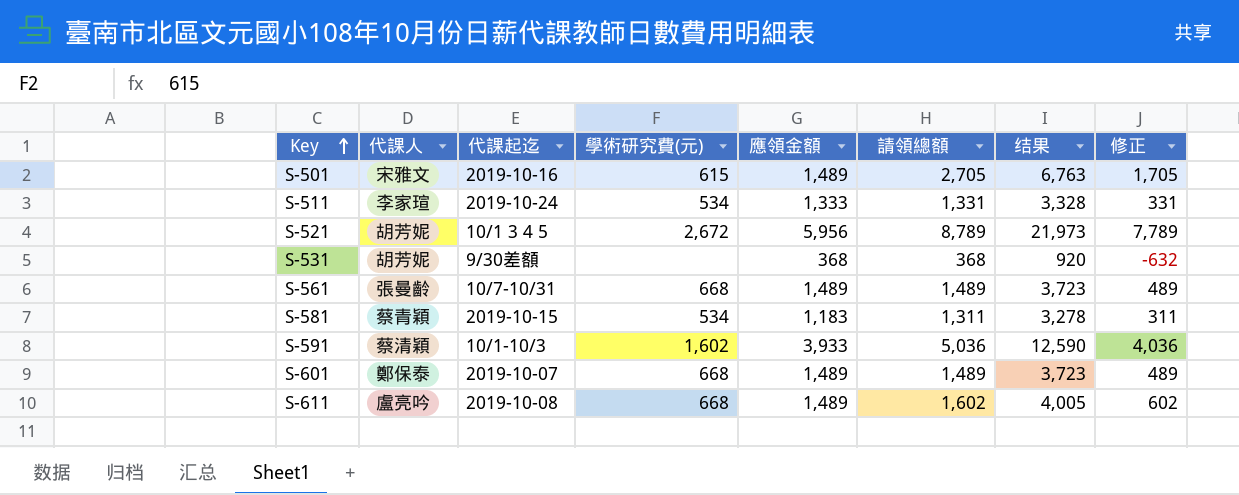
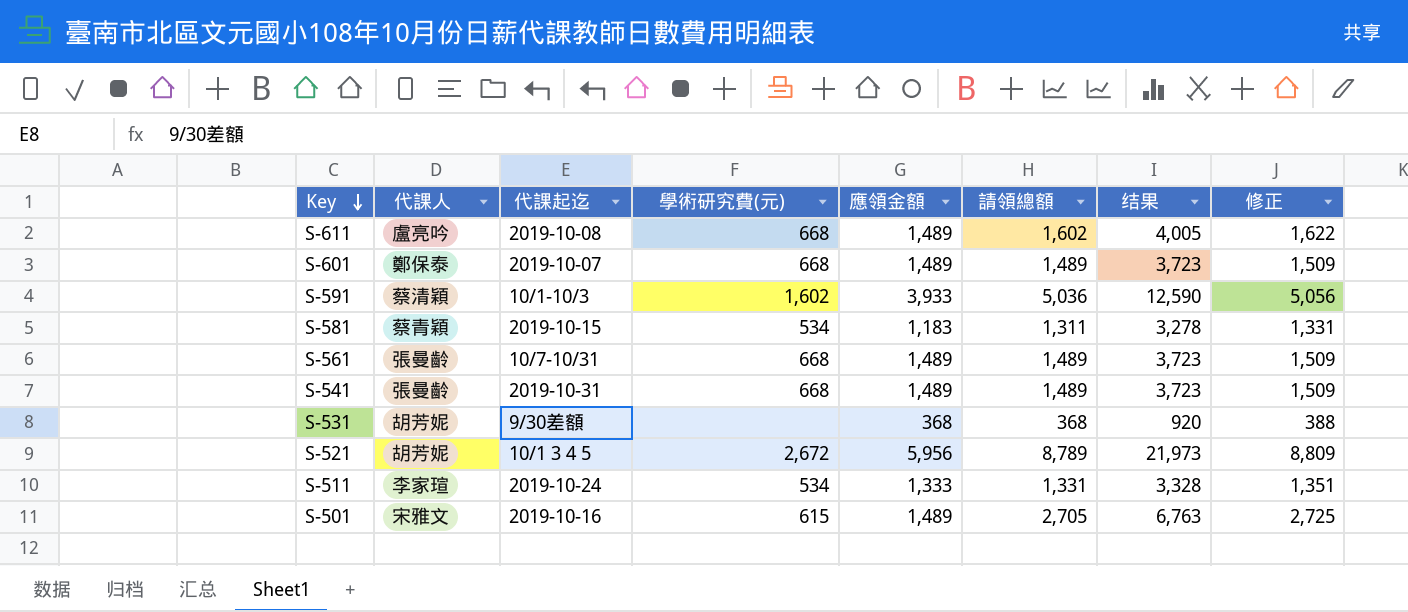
row order: Key ascending -> Key descending
column 修正 | formula: [請領總額] - 1000 -> [請領總額] + 20
row S-541: none -> 張曼齡 | 2019-10-31 | 668 | 1,489 | 1,489 | 3,723 | 1,509

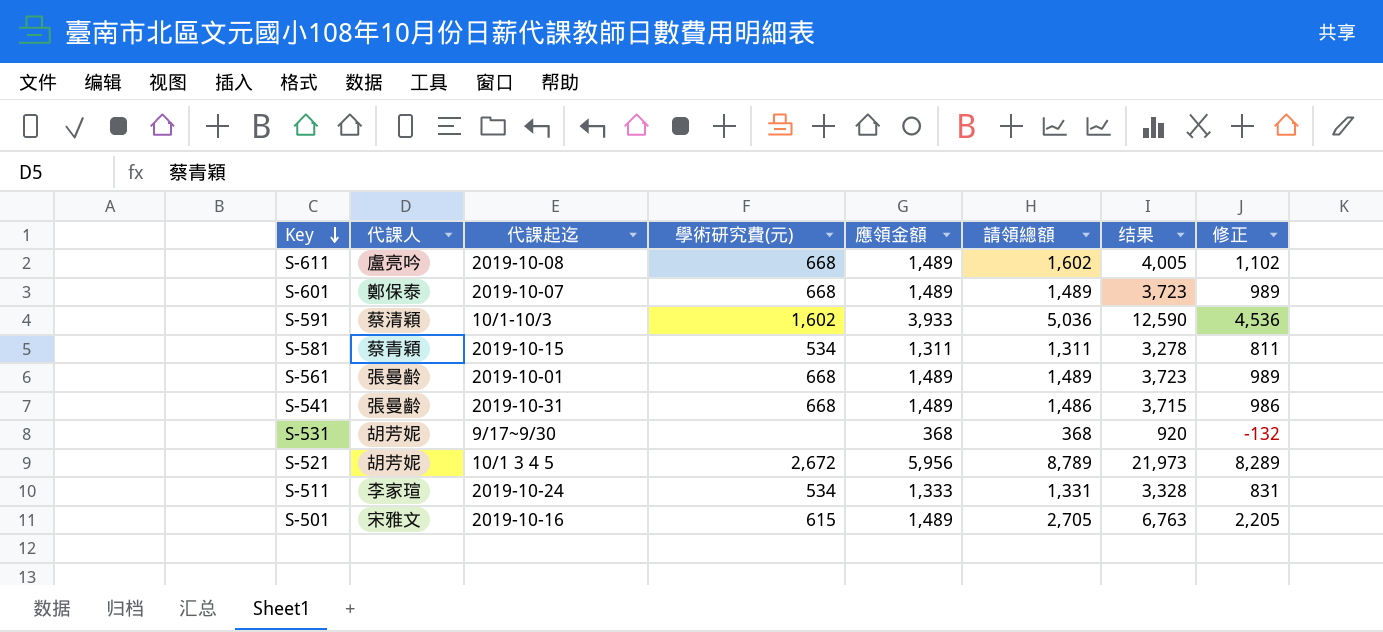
column 修正 | formula: [請領總額] + 20 -> [請領總額] - 500
S-581 | 應領金額: 1,183 -> 1,311
S-561 | 代課起迄: 10/7-10/31 -> 2019-10-01
S-541 | 請領總額: 1,489 -> 1,486
S-541 | 结果: 3,723 -> 3,715
S-531 | 代課起迄: 9/30差額 -> 9/17~9/30

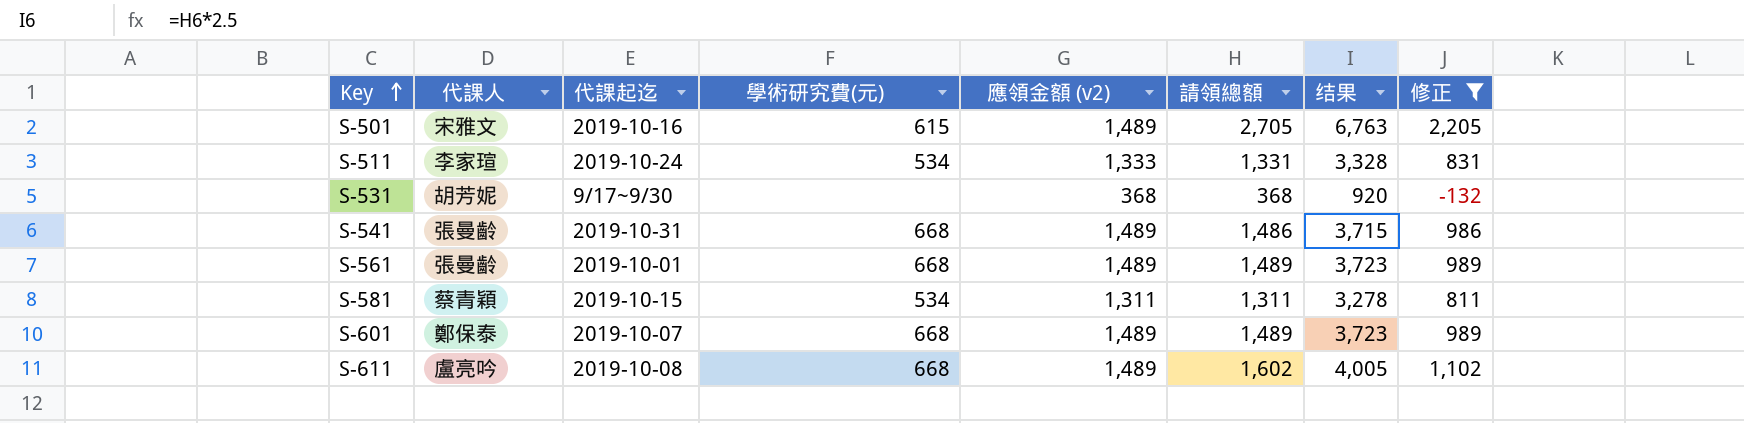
filter: none -> 修正 <= 2,205
row order: Key descending -> Key ascending
column name: 應領金額 -> 應領金額 (v2)

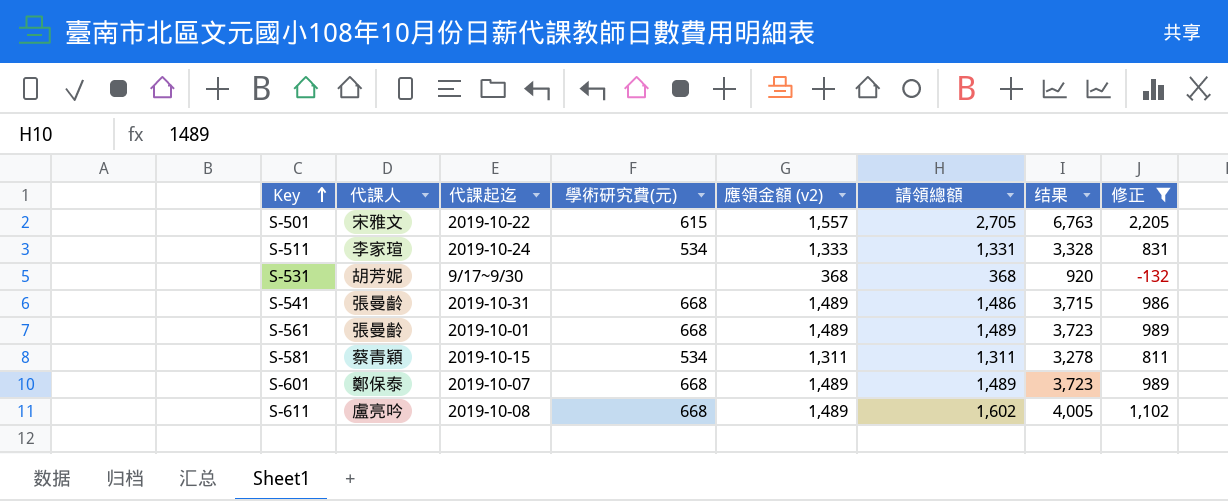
S-501 | 代課起迄: 2019-10-16 -> 2019-10-22
S-501 | 應領金額 (v2): 1,489 -> 1,557

